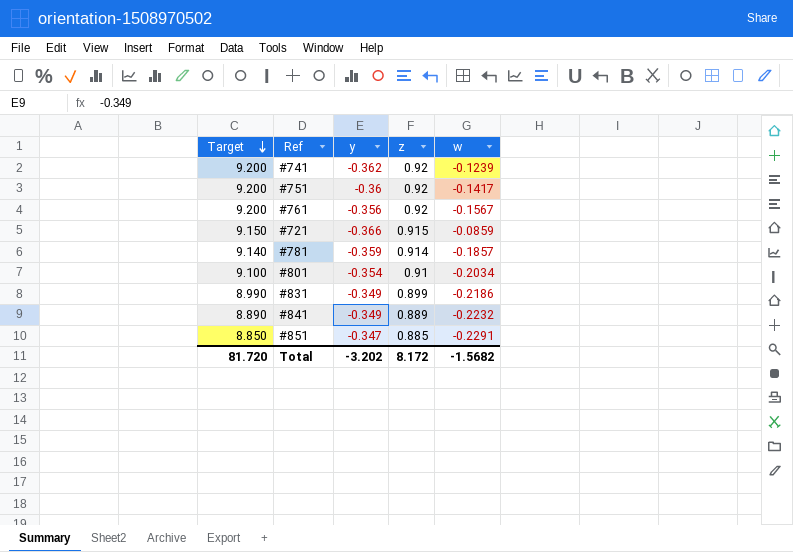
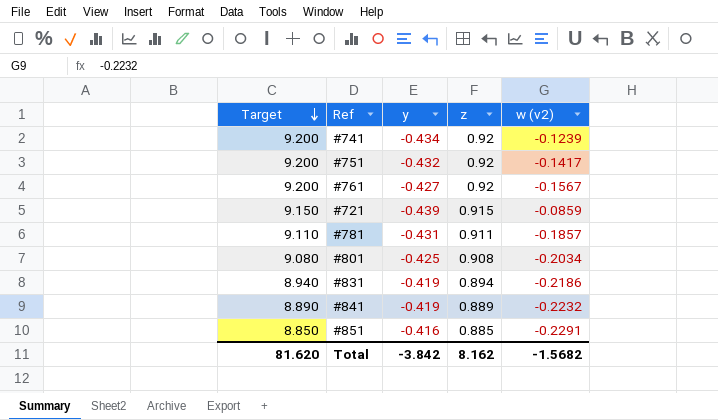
column name: w -> w (v2)
#741 | y: -0.362 -> -0.434
#751 | y: -0.36 -> -0.432
#761 | y: -0.356 -> -0.427
#721 | y: -0.366 -> -0.439
#781 | Target: 9.140 -> 9.110
#781 | y: -0.359 -> -0.431
#781 | z: 0.914 -> 0.911
#801 | Target: 9.100 -> 9.080
#801 | y: -0.354 -> -0.425
#801 | z: 0.91 -> 0.908
#831 | Target: 8.990 -> 8.940
#831 | y: -0.349 -> -0.419
#831 | z: 0.899 -> 0.894
#841 | y: -0.349 -> -0.419
#851 | y: -0.347 -> -0.416
Total | Target: 81.720 -> 81.620
Total | y: -3.202 -> -3.842
Total | z: 8.172 -> 8.162

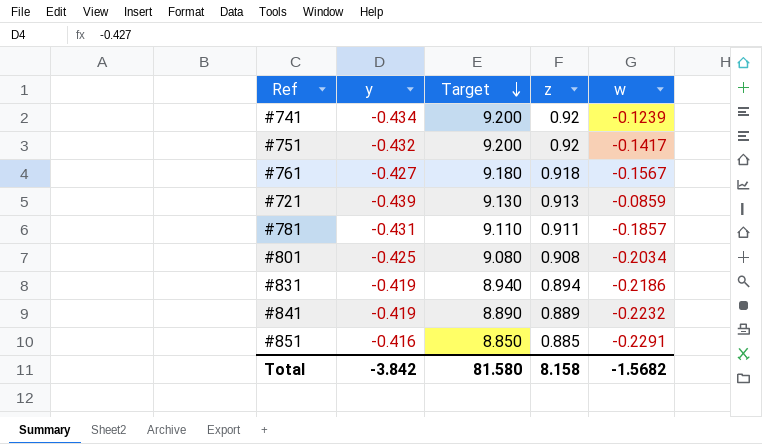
column Target | position: 1 -> 3
column name: w (v2) -> w
#761 | Target: 9.200 -> 9.180
#761 | z: 0.92 -> 0.918
#721 | Target: 9.150 -> 9.130
#721 | z: 0.915 -> 0.913
Total | Target: 81.620 -> 81.580
Total | z: 8.162 -> 8.158

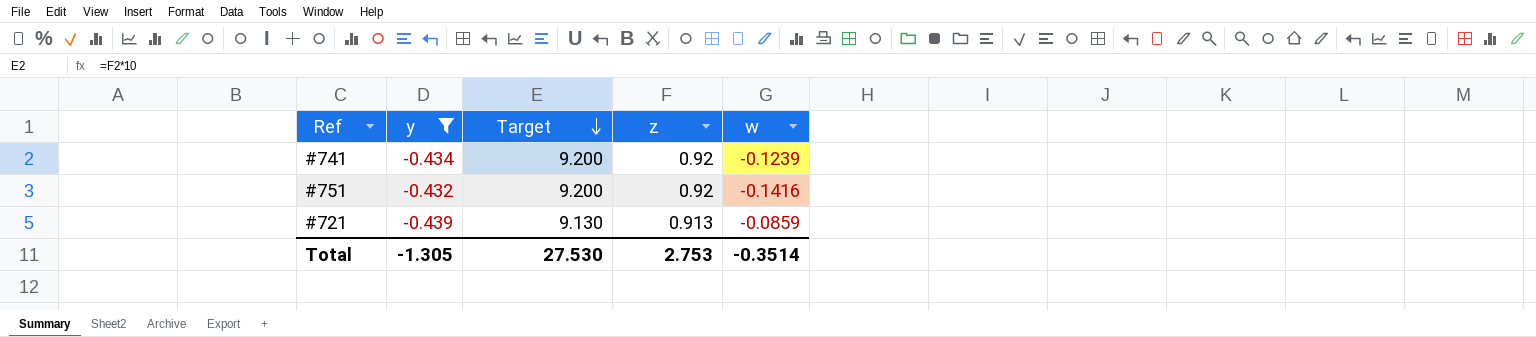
filter: none -> y <= -0.432
#751 | w: -0.1417 -> -0.1416
Total | y: -3.842 -> -1.305
Total | Target: 81.580 -> 27.530
Total | z: 8.158 -> 2.753
Total | w: -1.5682 -> -0.3514

